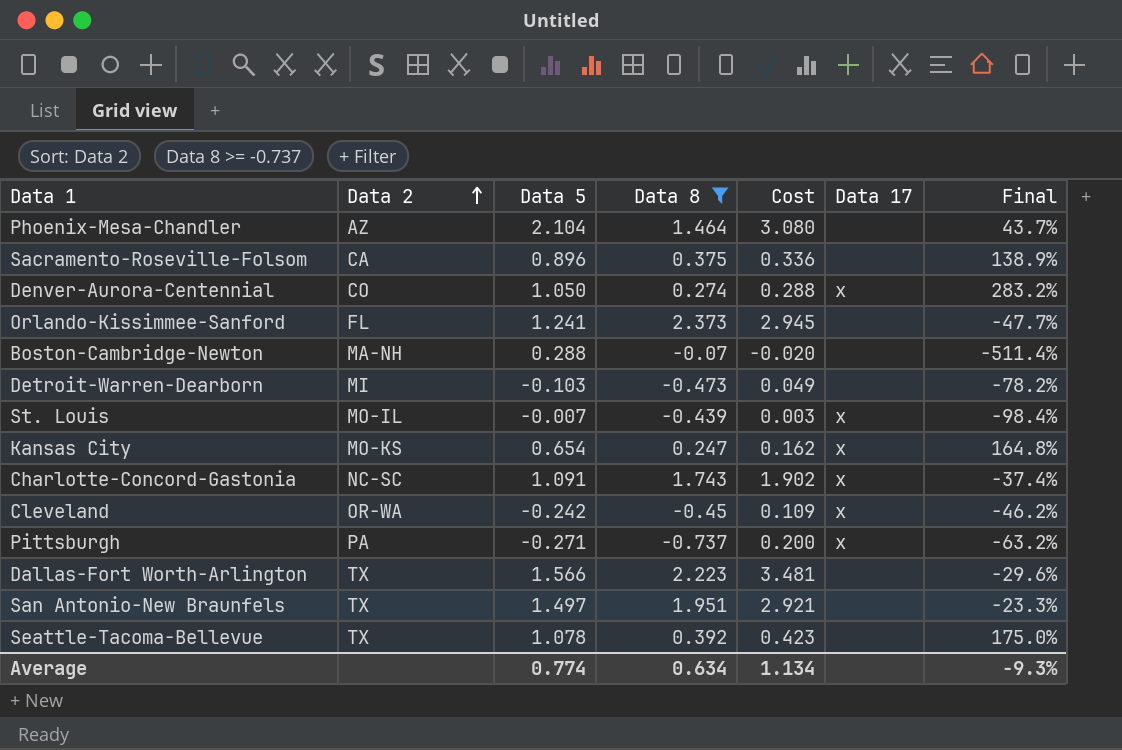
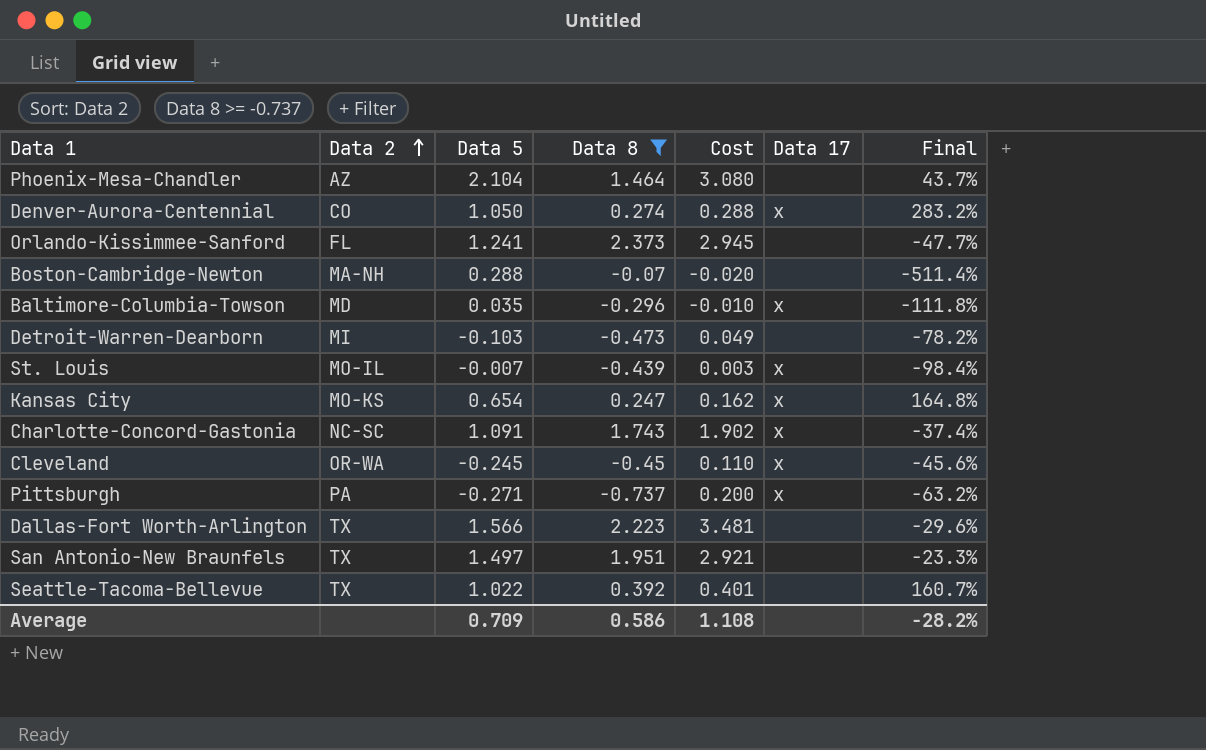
row Sacramento-Roseville-Folsom: CA | 0.896 | 0.375 | 0.336 | none | 138.9% -> none
row Baltimore-Columbia-Towson: none -> MD | 0.035 | -0.296 | -0.010 | x | -111.8%
Cleveland | Data 5: -0.242 -> -0.245
Cleveland | Cost: 0.109 -> 0.110
Cleveland | Final: -46.2% -> -45.6%
Seattle-Tacoma-Bellevue | Data 5: 1.078 -> 1.022
Seattle-Tacoma-Bellevue | Cost: 0.423 -> 0.401
Seattle-Tacoma-Bellevue | Final: 175.0% -> 160.7%
Average | Data 5: 0.774 -> 0.709
Average | Data 8: 0.634 -> 0.586
Average | Cost: 1.134 -> 1.108
Average | Final: -9.3% -> -28.2%

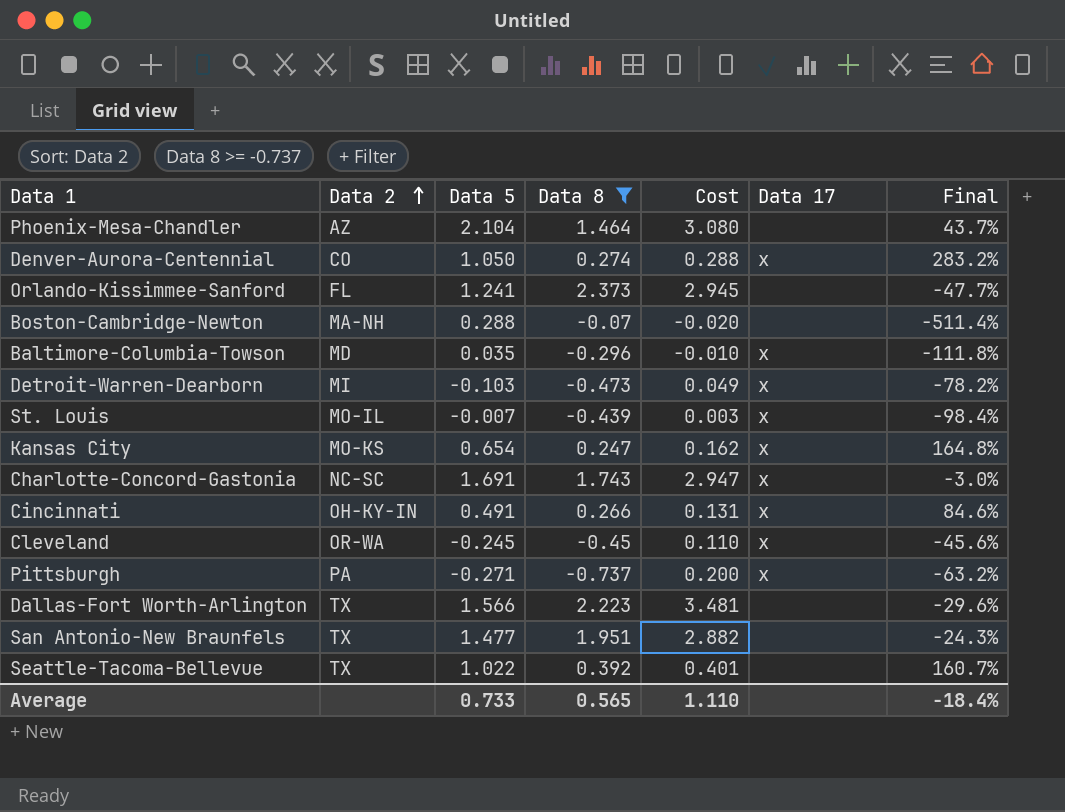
Detroit-Warren-Dearborn | Data 17: none -> x
Charlotte-Concord-Gastonia | Data 5: 1.091 -> 1.691
Charlotte-Concord-Gastonia | Cost: 1.902 -> 2.947
Charlotte-Concord-Gastonia | Final: -37.4% -> -3.0%
row Cincinnati: none -> OH-KY-IN | 0.491 | 0.266 | 0.131 | x | 84.6%
San Antonio-New Braunfels | Data 5: 1.497 -> 1.477
San Antonio-New Braunfels | Cost: 2.921 -> 2.882
San Antonio-New Braunfels | Final: -23.3% -> -24.3%
Average | Data 5: 0.709 -> 0.733
Average | Data 8: 0.586 -> 0.565
Average | Cost: 1.108 -> 1.110
Average | Final: -28.2% -> -18.4%

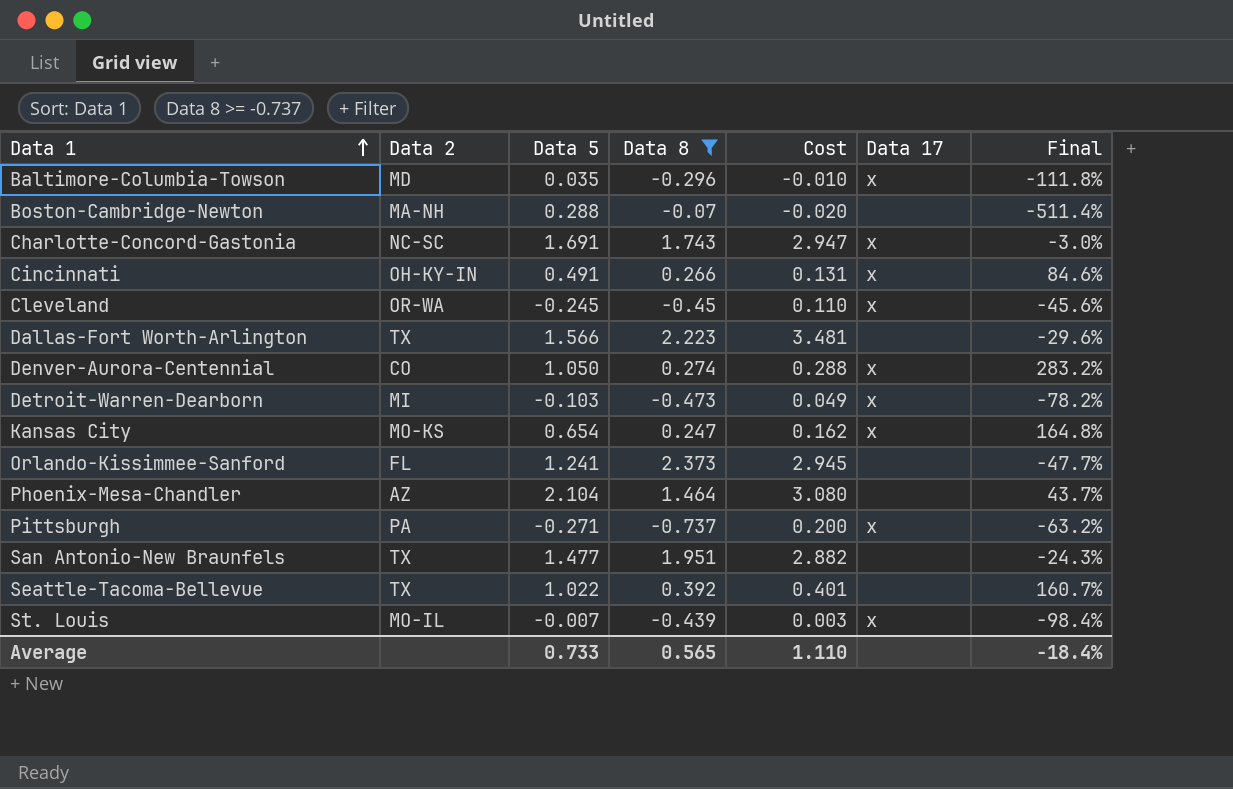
row order: Data 2 ascending -> Data 1 ascending

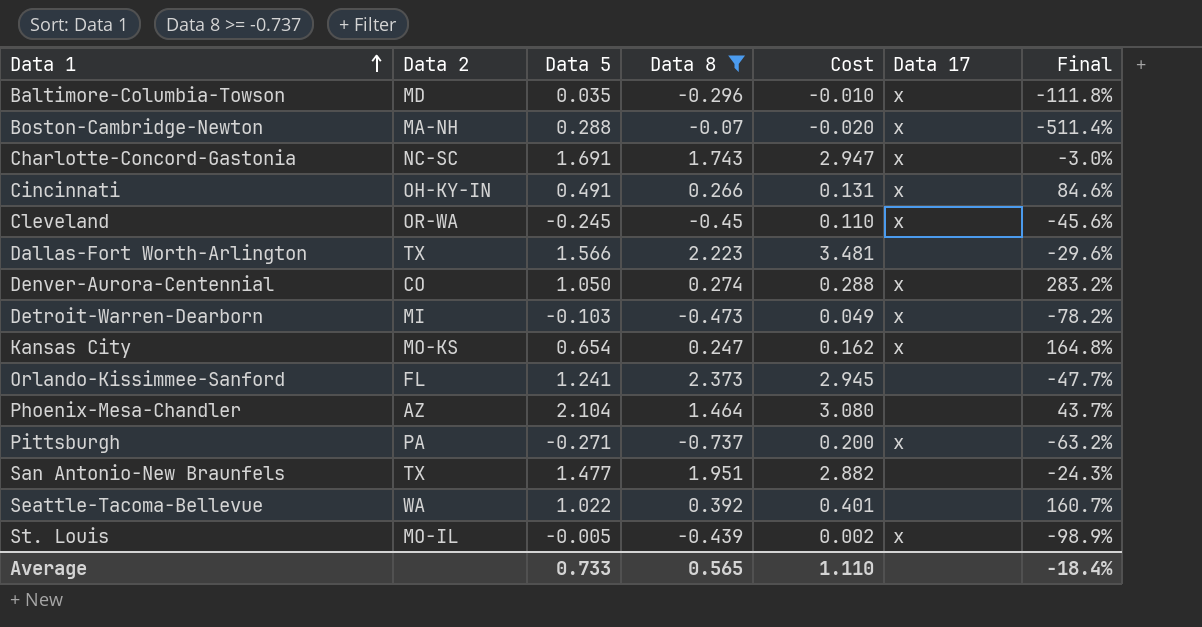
Boston-Cambridge-Newton | Data 17: none -> x
Seattle-Tacoma-Bellevue | Data 2: TX -> WA
St. Louis | Data 5: -0.007 -> -0.005
St. Louis | Cost: 0.003 -> 0.002
St. Louis | Final: -98.4% -> -98.9%

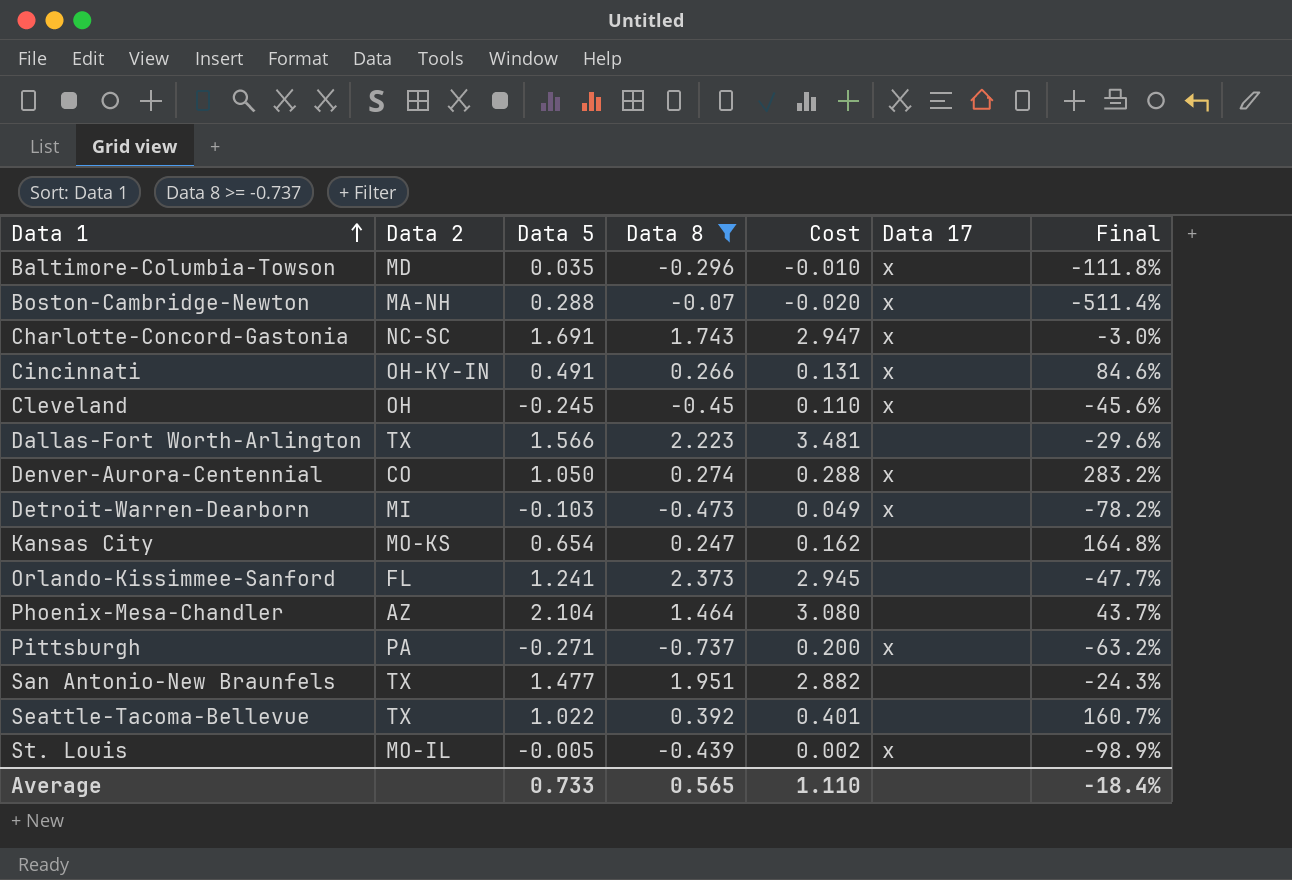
Cleveland | Data 2: OR-WA -> OH
Kansas City | Data 17: x -> none
Seattle-Tacoma-Bellevue | Data 2: WA -> TX

